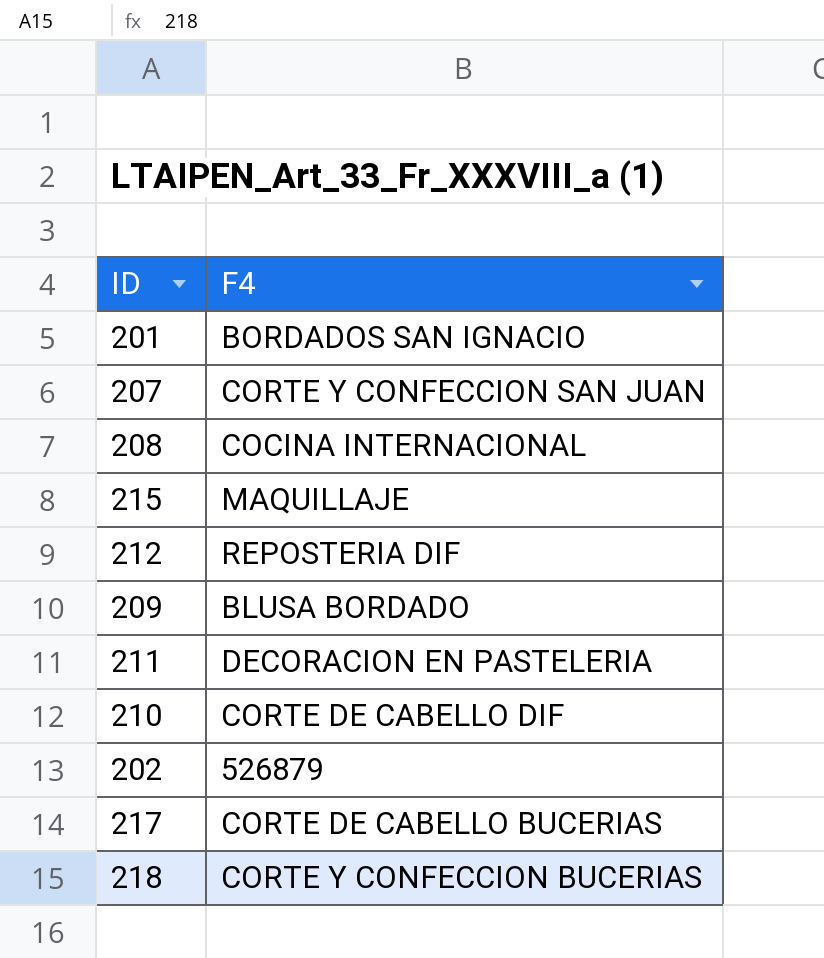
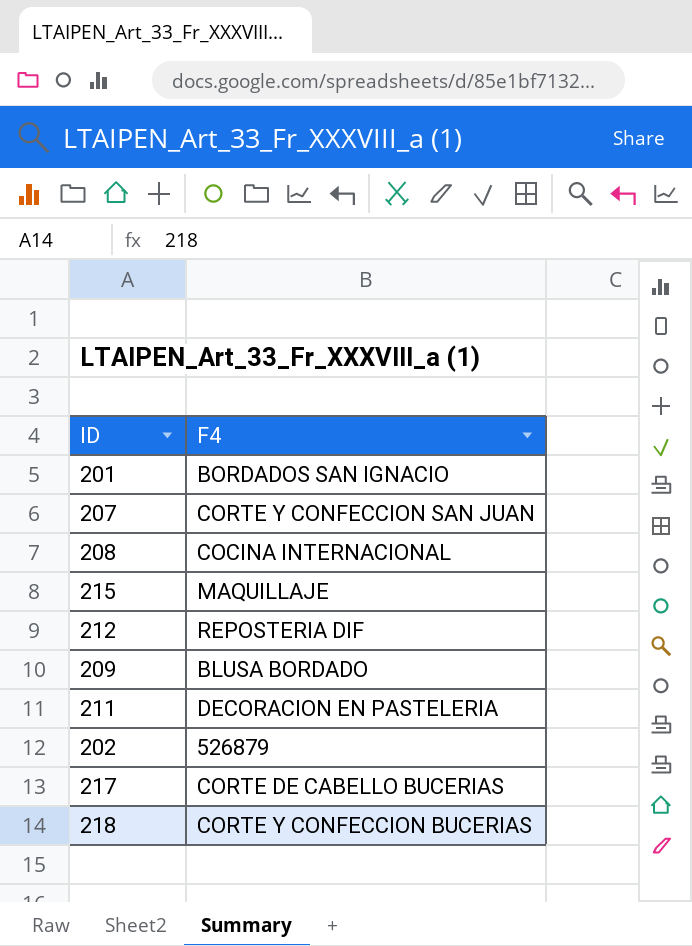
row 210: CORTE DE CABELLO DIF -> none

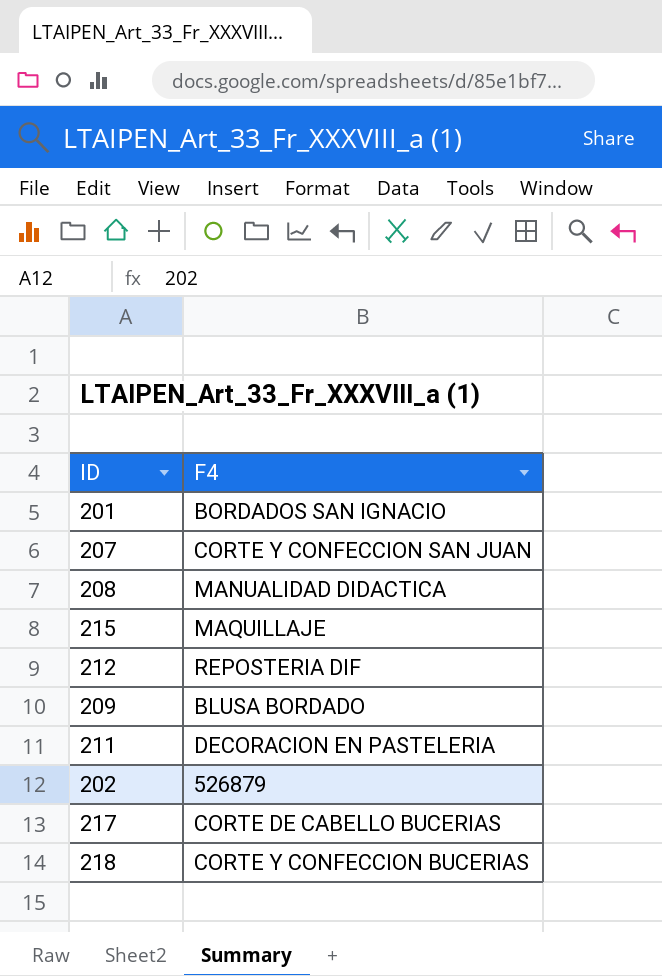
208 | F4: COCINA INTERNACIONAL -> MANUALIDAD DIDACTICA

